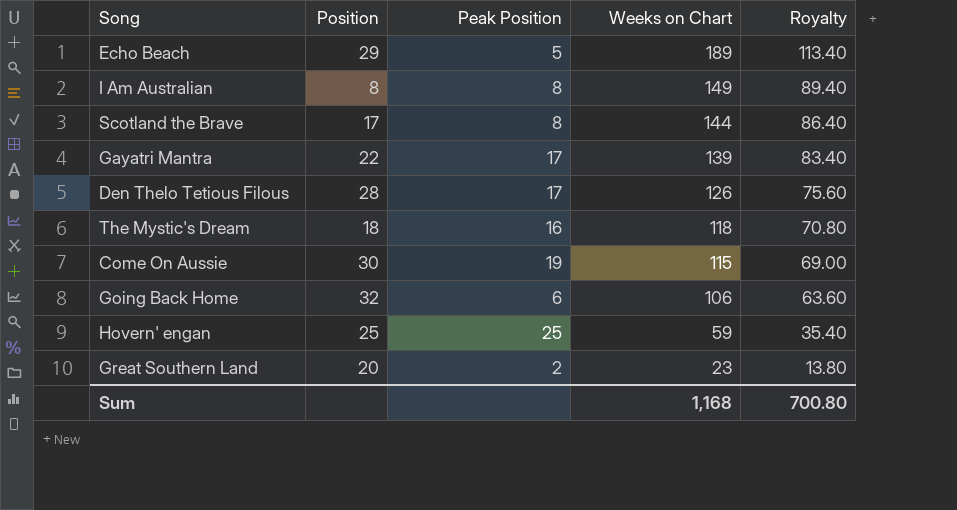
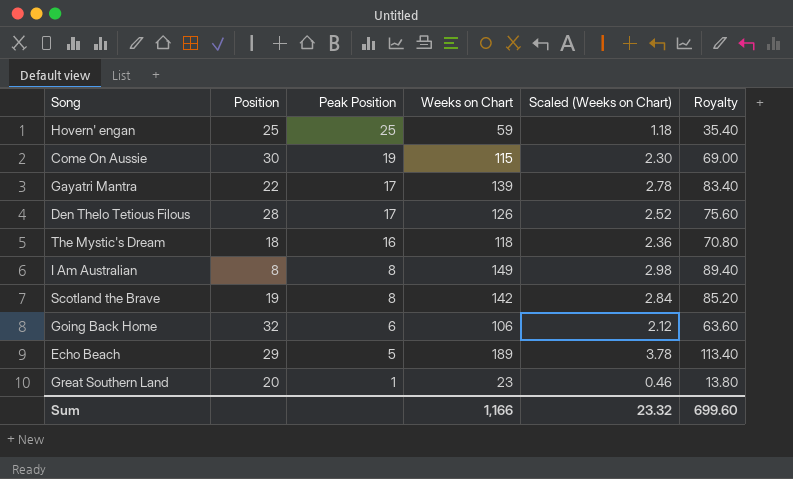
row order: Weeks on Chart descending -> Peak Position descending
column Scaled (Weeks on Chart) | formula: none -> [Weeks on Chart] * 0.02
Scotland the Brave | Position: 17 -> 19
Scotland the Brave | Weeks on Chart: 144 -> 142
Scotland the Brave | Royalty: 86.40 -> 85.20
Great Southern Land | Peak Position: 2 -> 1
Sum | Weeks on Chart: 1,168 -> 1,166
Sum | Royalty: 700.80 -> 699.60

